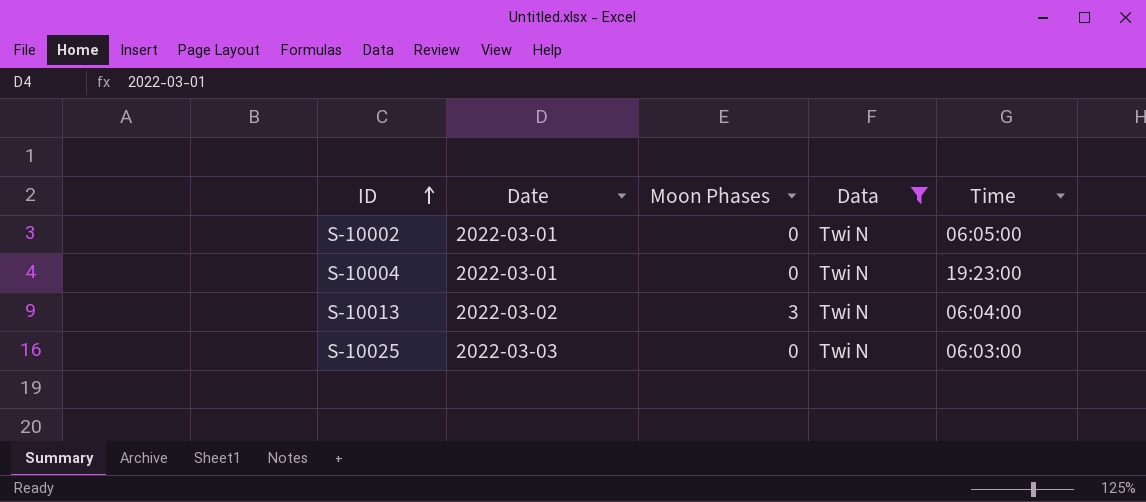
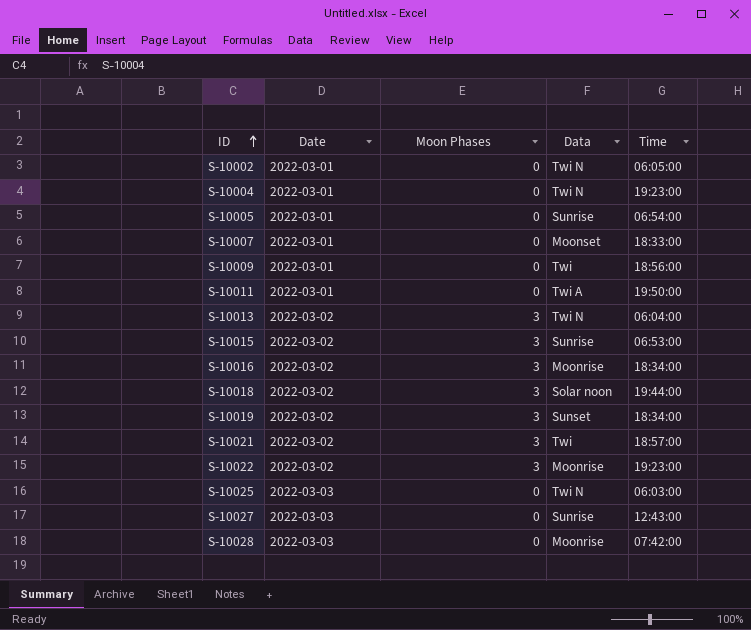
filter: Data = Twi N -> none

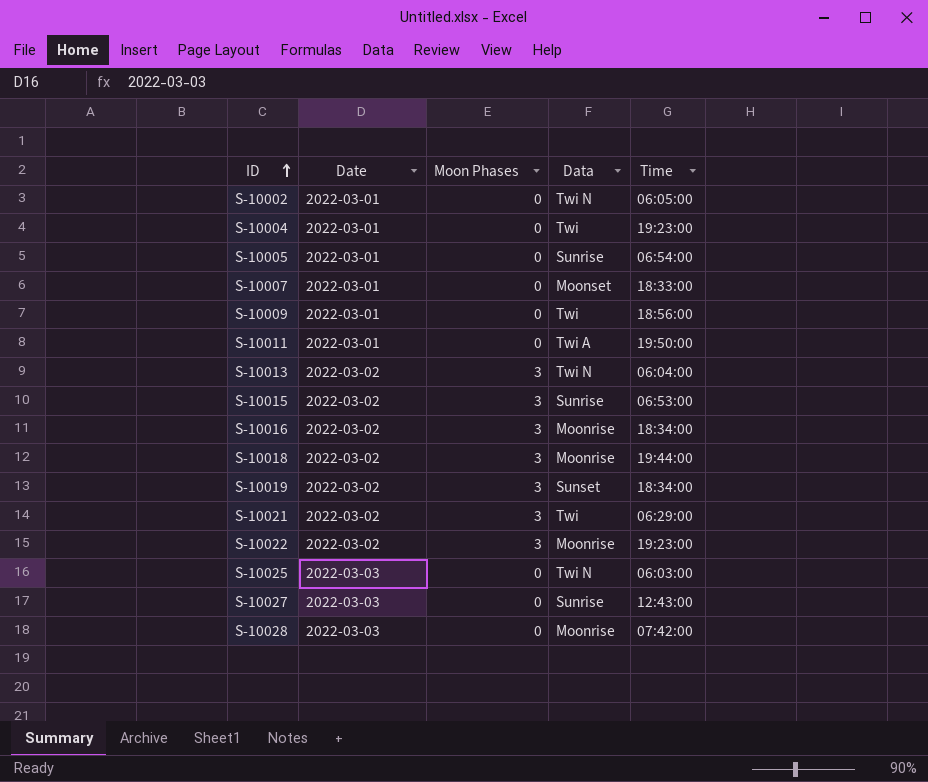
S-10004 | Data: Twi N -> Twi
S-10018 | Data: Solar noon -> Moonrise
S-10021 | Time: 18:57:00 -> 06:29:00

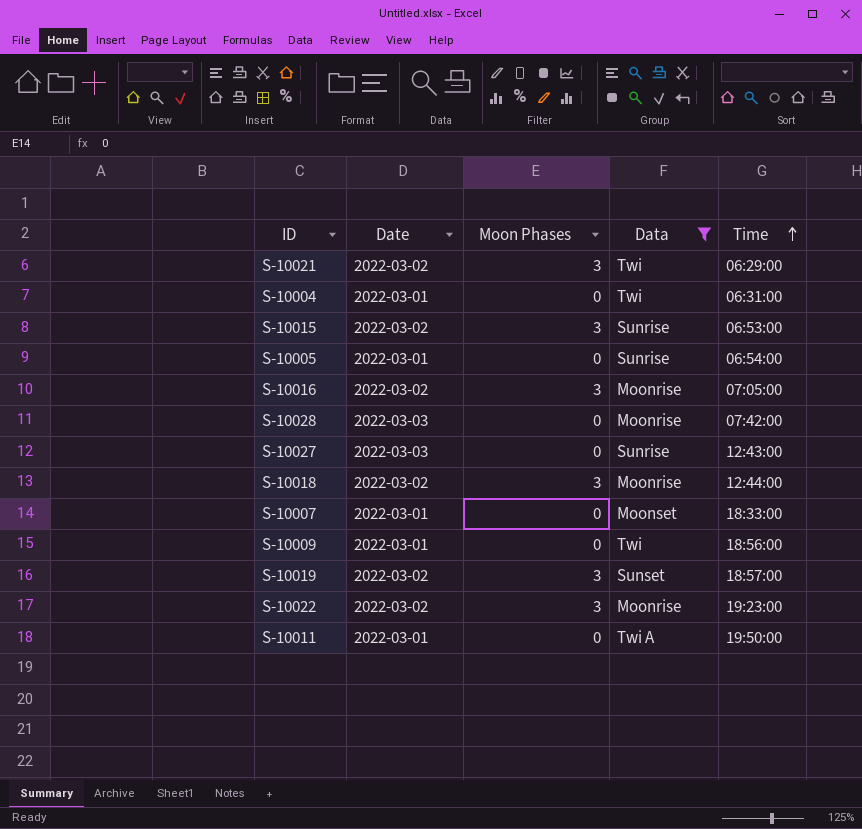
filter: none -> Data != Twi N
row order: ID ascending -> Time ascending
S-10004 | Time: 19:23:00 -> 06:31:00
S-10016 | Time: 18:34:00 -> 07:05:00
S-10018 | Time: 19:44:00 -> 12:44:00
S-10019 | Time: 18:34:00 -> 18:57:00

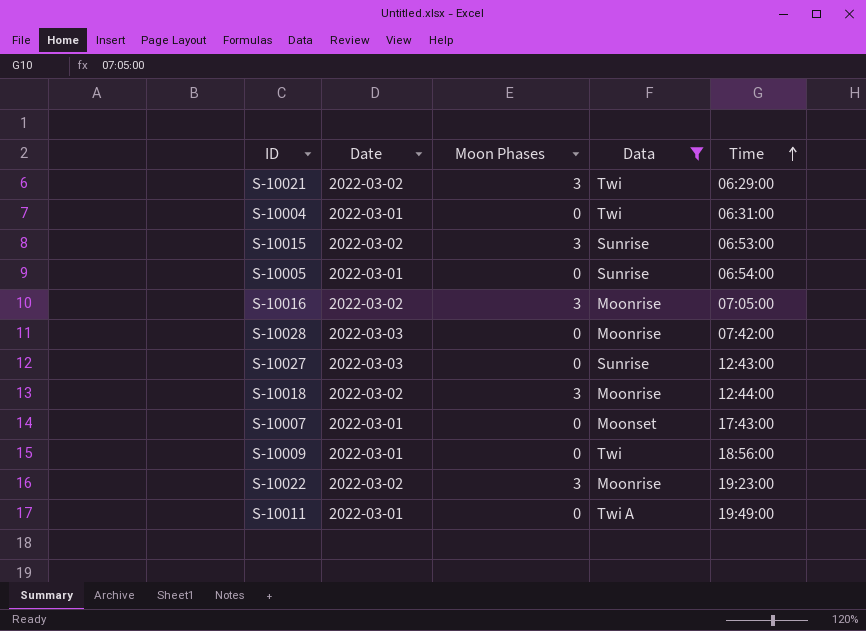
row S-10019: 2022-03-02 | 3 | Sunset | 18:57:00 -> none
S-10007 | Time: 18:33:00 -> 17:43:00
S-10011 | Time: 19:50:00 -> 19:49:00

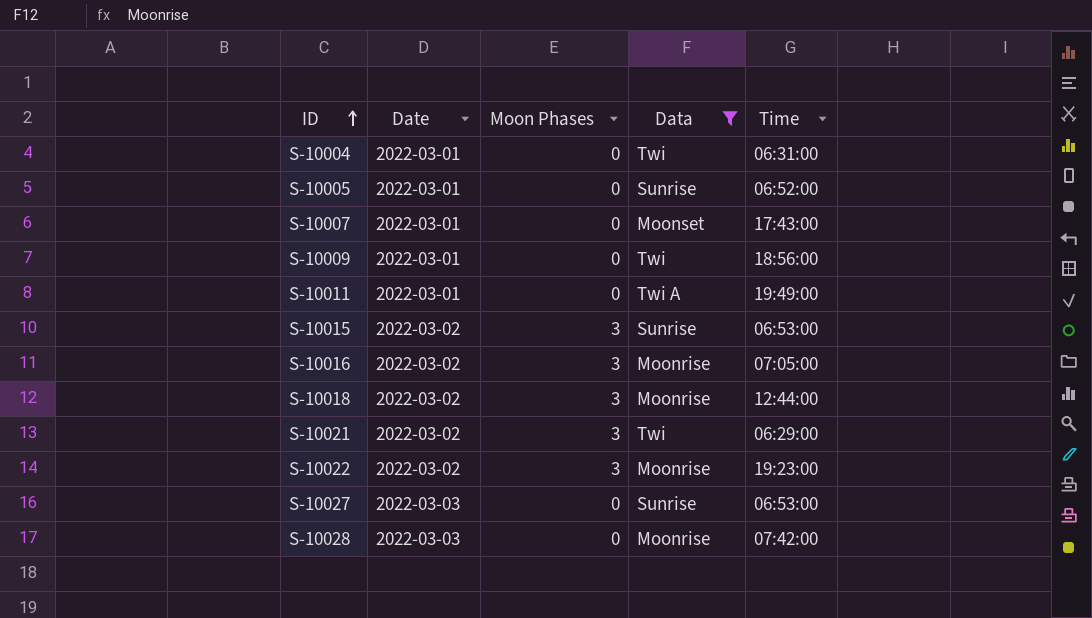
row order: Time ascending -> ID ascending
S-10005 | Time: 06:54:00 -> 06:52:00
S-10027 | Time: 12:43:00 -> 06:53:00

